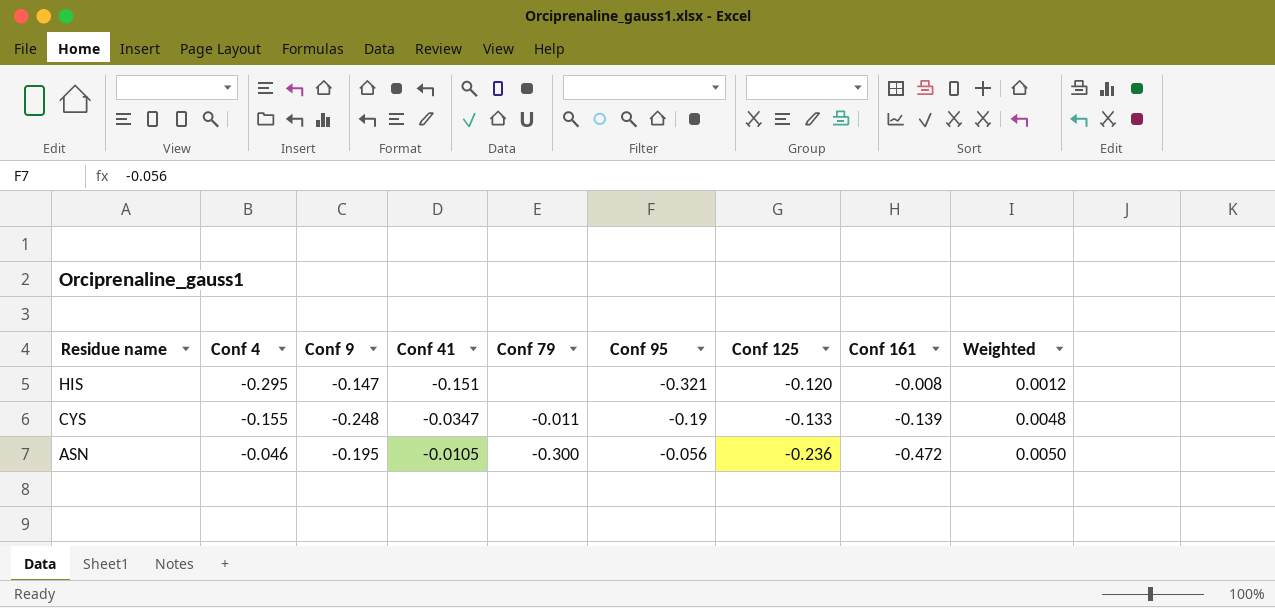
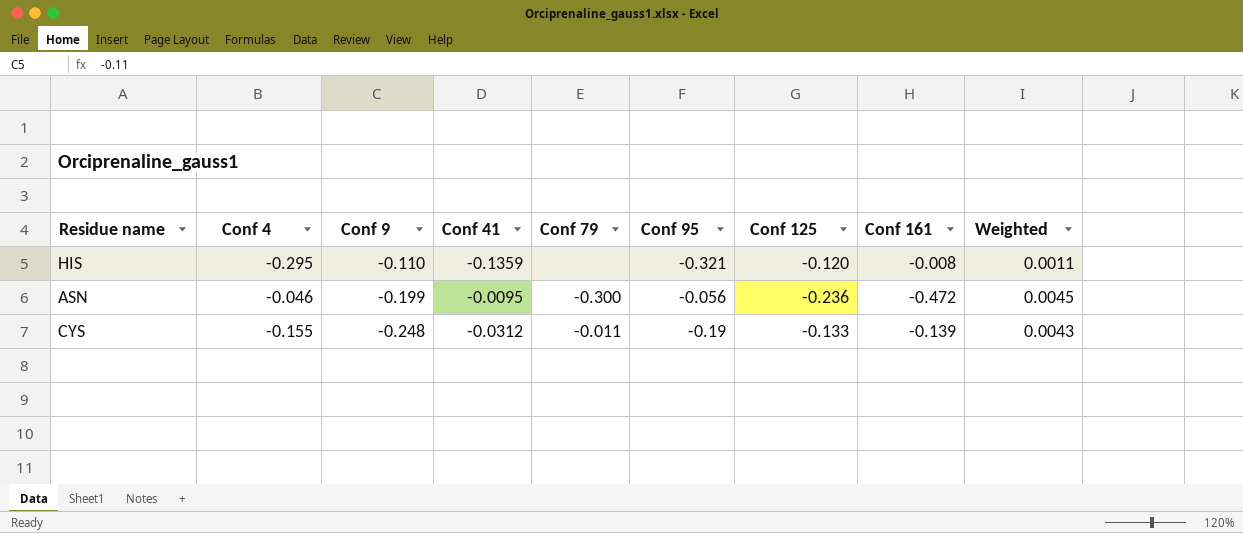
row order: Residue name descending -> Conf 9 descending
HIS | Conf 9: -0.147 -> -0.110
HIS | Conf 41: -0.151 -> -0.1359
HIS | Weighted: 0.0012 -> 0.0011
ASN | Conf 9: -0.195 -> -0.199
ASN | Conf 41: -0.0105 -> -0.0095
ASN | Weighted: 0.0050 -> 0.0045
CYS | Conf 41: -0.0347 -> -0.0312
CYS | Weighted: 0.0048 -> 0.0043

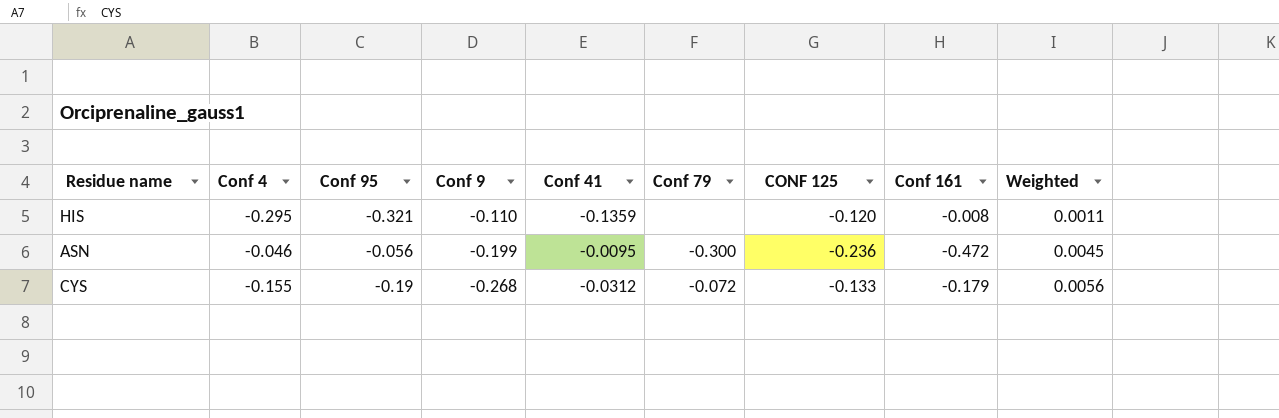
column Conf 95 | position: 6 -> 3
column name: Conf 125 -> CONF 125
CYS | Conf 9: -0.248 -> -0.268
CYS | Conf 79: -0.011 -> -0.072
CYS | Conf 161: -0.139 -> -0.179
CYS | Weighted: 0.0043 -> 0.0056

